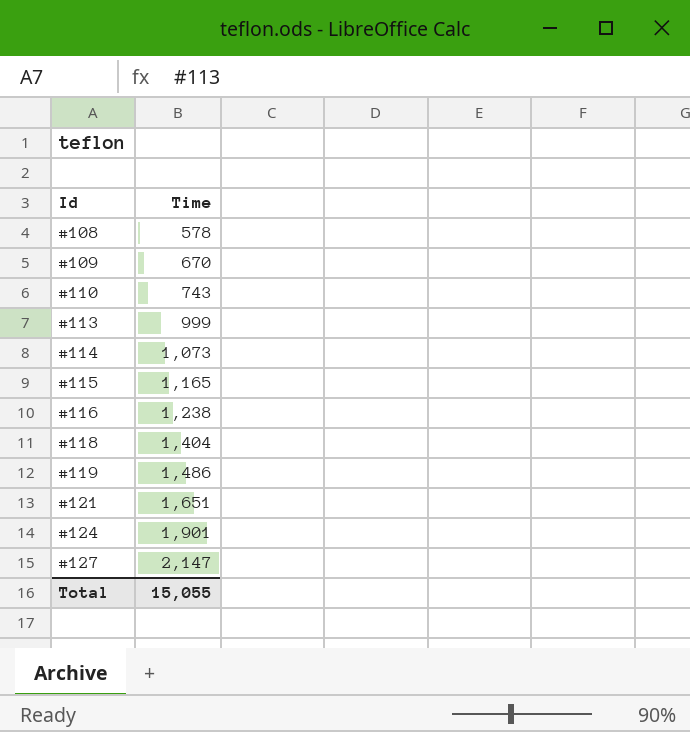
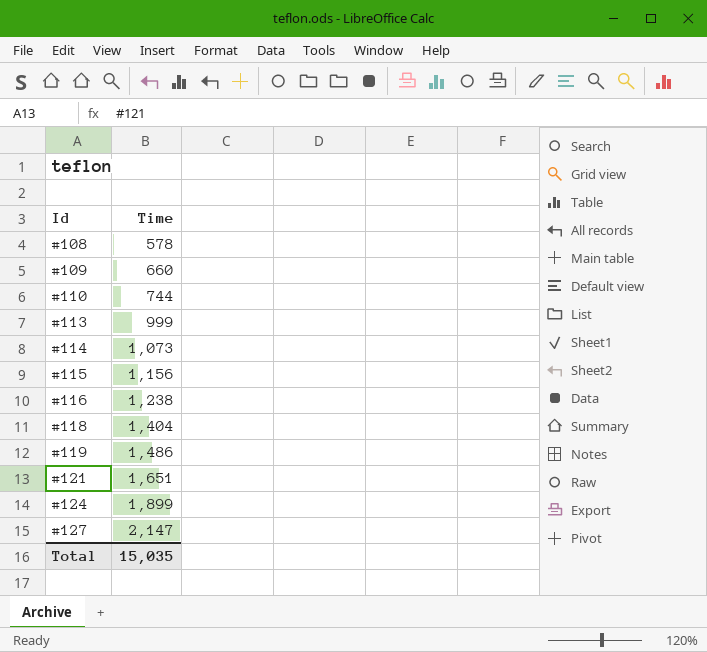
#109 | Time: 670 -> 660
#110 | Time: 743 -> 744
#115 | Time: 1,165 -> 1,156
#124 | Time: 1,901 -> 1,899
Total | Time: 15,055 -> 15,035

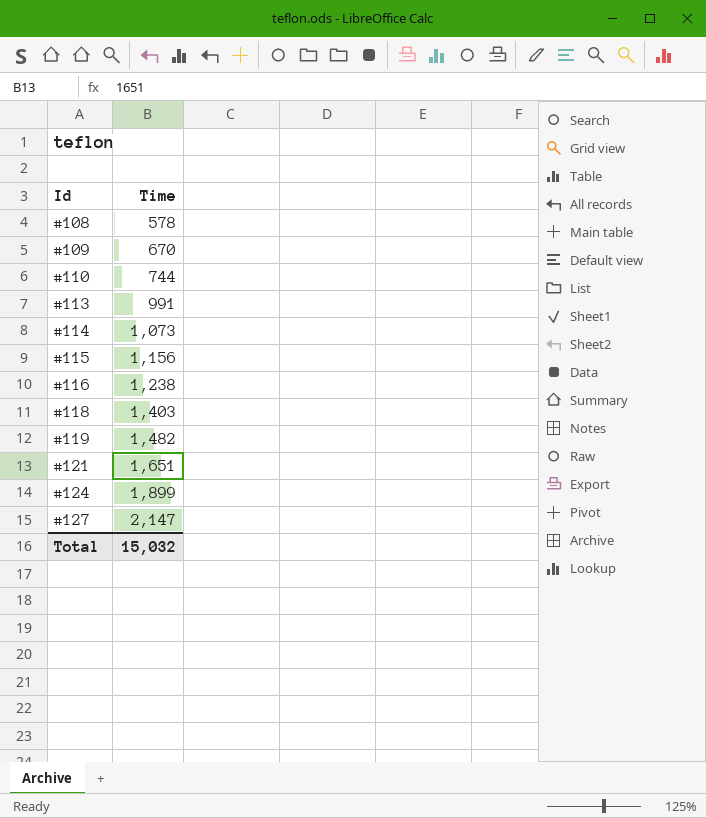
#109 | Time: 660 -> 670
#113 | Time: 999 -> 991
#118 | Time: 1,404 -> 1,403
#119 | Time: 1,486 -> 1,482
Total | Time: 15,035 -> 15,032

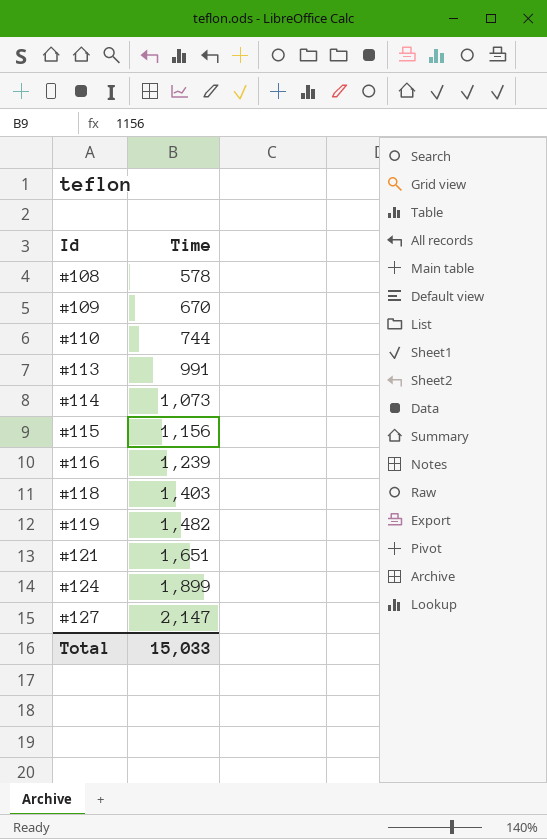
#116 | Time: 1,238 -> 1,239
Total | Time: 15,032 -> 15,033

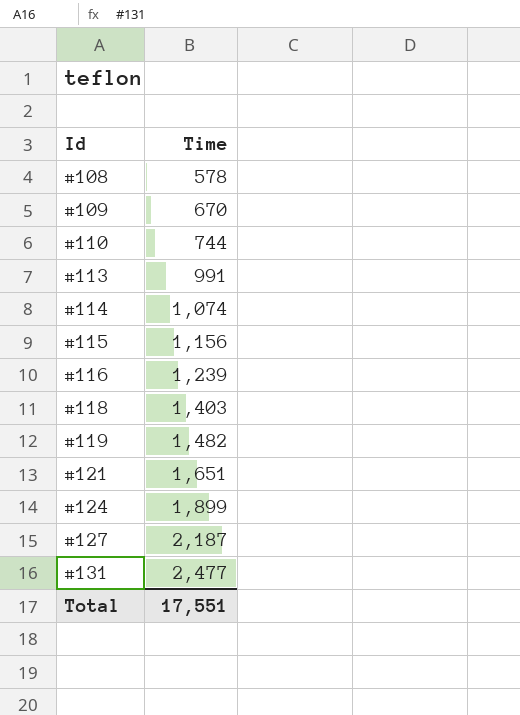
#114 | Time: 1,073 -> 1,074
#127 | Time: 2,147 -> 2,187
row #131: none -> 2,477
Total | Time: 15,033 -> 17,551

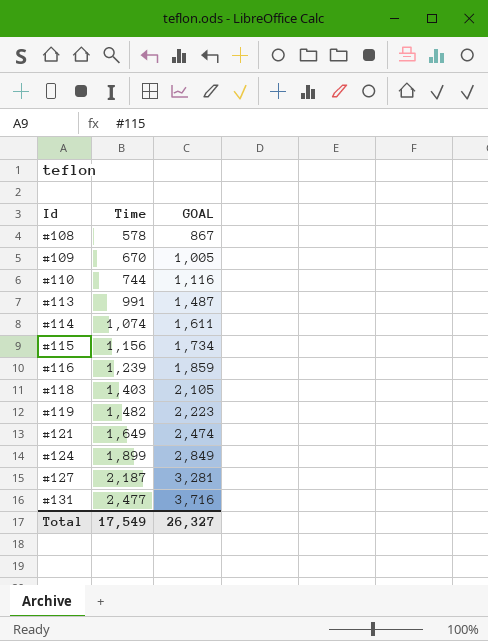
column GOAL | formula: none -> [Time] * 1.5
#121 | Time: 1,651 -> 1,649
Total | Time: 17,551 -> 17,549

